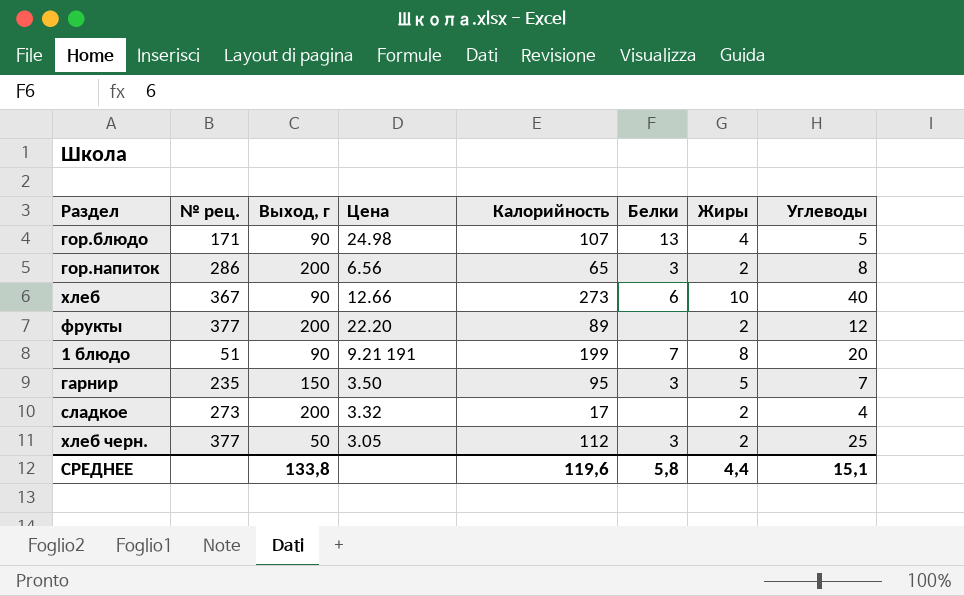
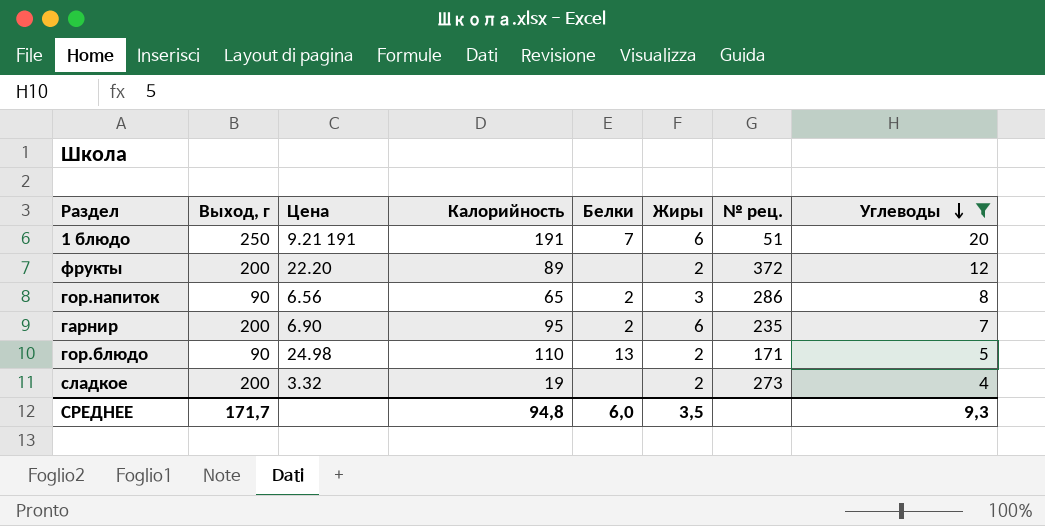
filter: none -> Углеводы <= 20
row order: none -> Углеводы descending
column № рец. | position: 2 -> 7
1 блюдо | Выход, г: 90 -> 250
1 блюдо | Калорийность: 199 -> 191
1 блюдо | Жиры: 8 -> 6
фрукты | № рец.: 377 -> 372
гор.напиток | Выход, г: 200 -> 90
гор.напиток | Белки: 3 -> 2
гор.напиток | Жиры: 2 -> 3
гарнир | Выход, г: 150 -> 200
гарнир | Цена: 3.50 -> 6.90
гарнир | Белки: 3 -> 2
гарнир | Жиры: 5 -> 6
гор.блюдо | Калорийность: 107 -> 110
гор.блюдо | Жиры: 4 -> 2
сладкое | Калорийность: 17 -> 19
СРЕДНЕЕ | Выход, г: 133,8 -> 171,7
СРЕДНЕЕ | Калорийность: 119,6 -> 94,8
СРЕДНЕЕ | Белки: 5,8 -> 6,0
СРЕДНЕЕ | Жиры: 4,4 -> 3,5
СРЕДНЕЕ | Углеводы: 15,1 -> 9,3

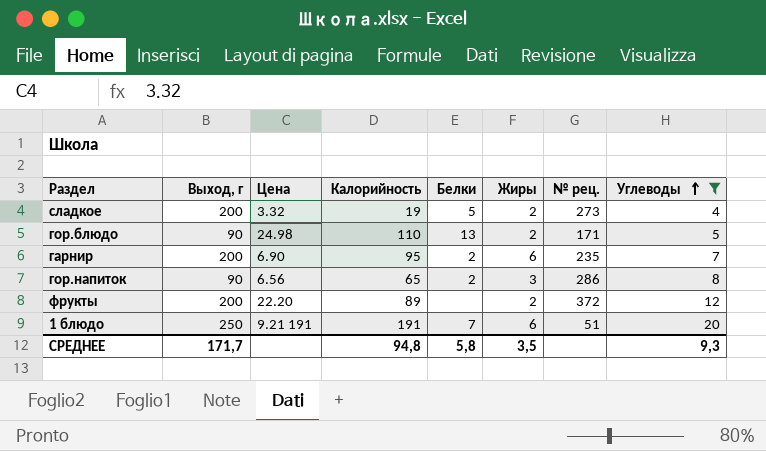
row order: Углеводы descending -> Углеводы ascending
сладкое | Белки: none -> 5
СРЕДНЕЕ | Белки: 6,0 -> 5,8

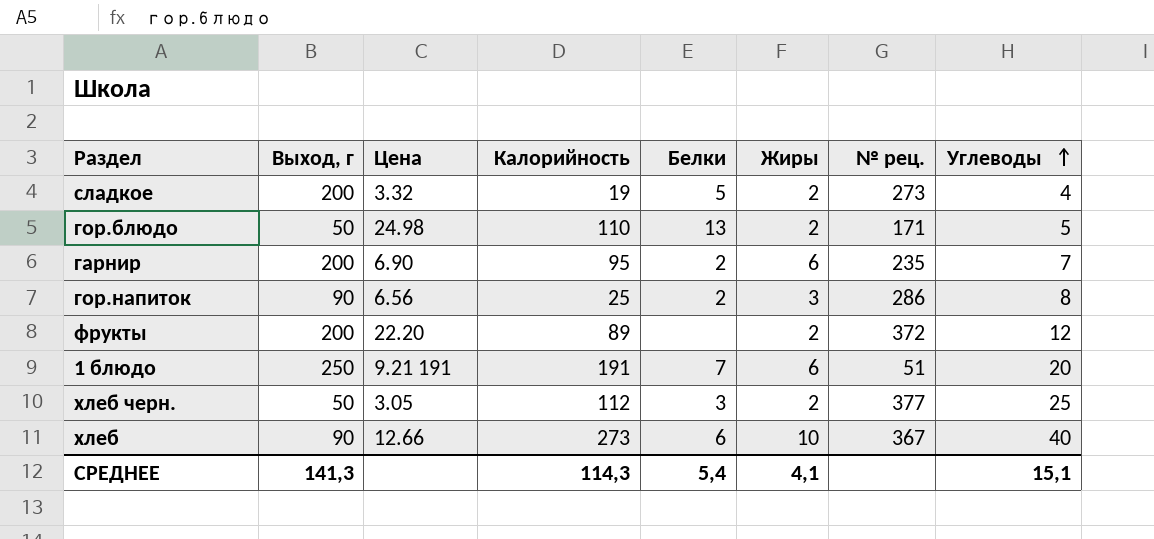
filter: Углеводы <= 20 -> none
гор.блюдо | Выход, г: 90 -> 50
гор.напиток | Калорийность: 65 -> 25
СРЕДНЕЕ | Выход, г: 171,7 -> 141,3
СРЕДНЕЕ | Калорийность: 94,8 -> 114,3
СРЕДНЕЕ | Белки: 5,8 -> 5,4
СРЕДНЕЕ | Жиры: 3,5 -> 4,1
СРЕДНЕЕ | Углеводы: 9,3 -> 15,1

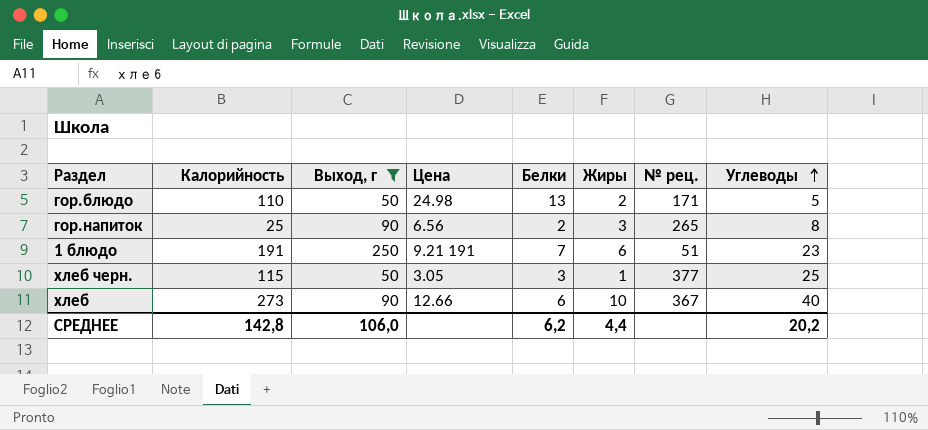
filter: none -> Выход, г != 200
column Калорийность | position: 4 -> 2
гор.напиток | № рец.: 286 -> 265
1 блюдо | Углеводы: 20 -> 23
хлеб черн. | Калорийность: 112 -> 115
хлеб черн. | Жиры: 2 -> 1
СРЕДНЕЕ | Калорийность: 114,3 -> 142,8
СРЕДНЕЕ | Выход, г: 141,3 -> 106,0
СРЕДНЕЕ | Белки: 5,4 -> 6,2
СРЕДНЕЕ | Жиры: 4,1 -> 4,4
СРЕДНЕЕ | Углеводы: 15,1 -> 20,2

